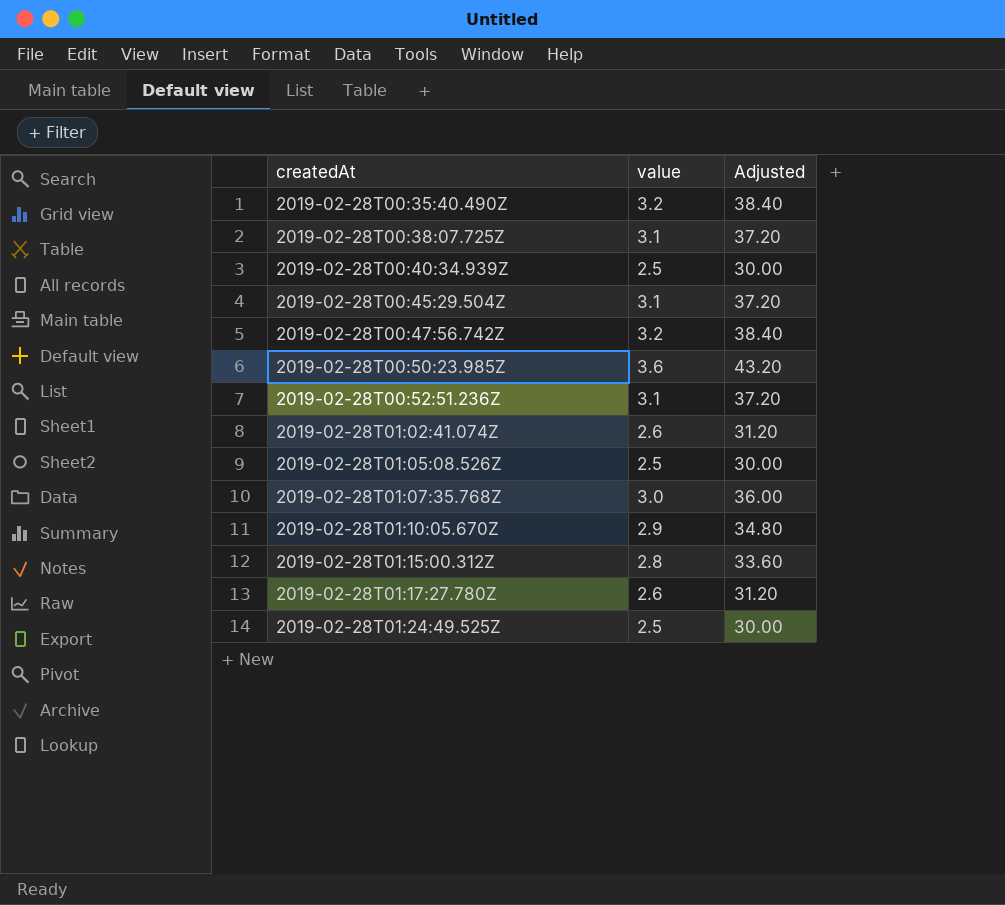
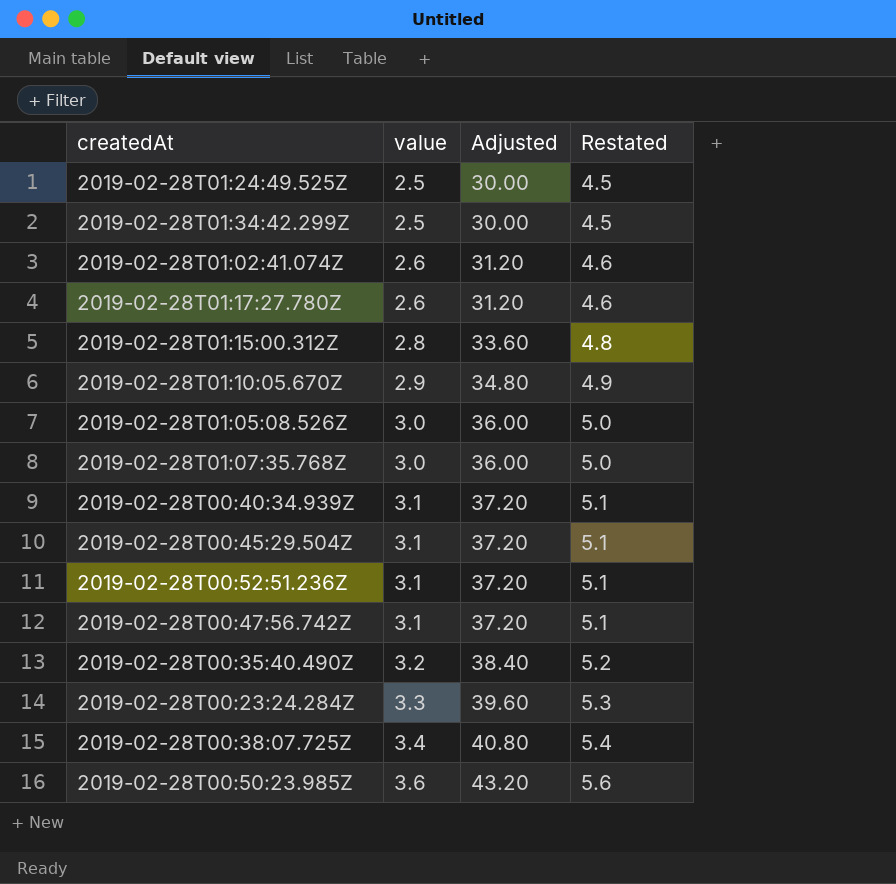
row order: createdAt ascending -> value ascending
column Restated | formula: none -> [value] + 2
row 2019-02-28T01:34:42.299Z: none -> 2.5 | 30.00 | 4.5
2019-02-28T01:05:08.526Z | value: 2.5 -> 3.0
2019-02-28T01:05:08.526Z | Adjusted: 30.00 -> 36.00
2019-02-28T00:40:34.939Z | value: 2.5 -> 3.1
2019-02-28T00:40:34.939Z | Adjusted: 30.00 -> 37.20
2019-02-28T00:47:56.742Z | value: 3.2 -> 3.1
2019-02-28T00:47:56.742Z | Adjusted: 38.40 -> 37.20
row 2019-02-28T00:23:24.284Z: none -> 3.3 | 39.60 | 5.3
2019-02-28T00:38:07.725Z | value: 3.1 -> 3.4
2019-02-28T00:38:07.725Z | Adjusted: 37.20 -> 40.80

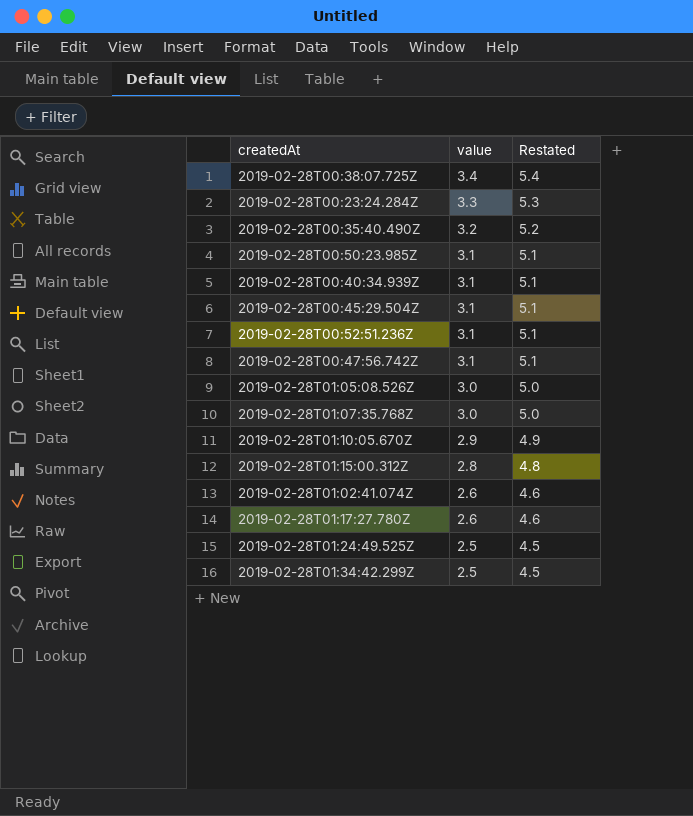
row order: value ascending -> value descending
column Adjusted | formula: [value] * 12 -> none
2019-02-28T00:50:23.985Z | value: 3.6 -> 3.1
2019-02-28T00:50:23.985Z | Restated: 5.6 -> 5.1

